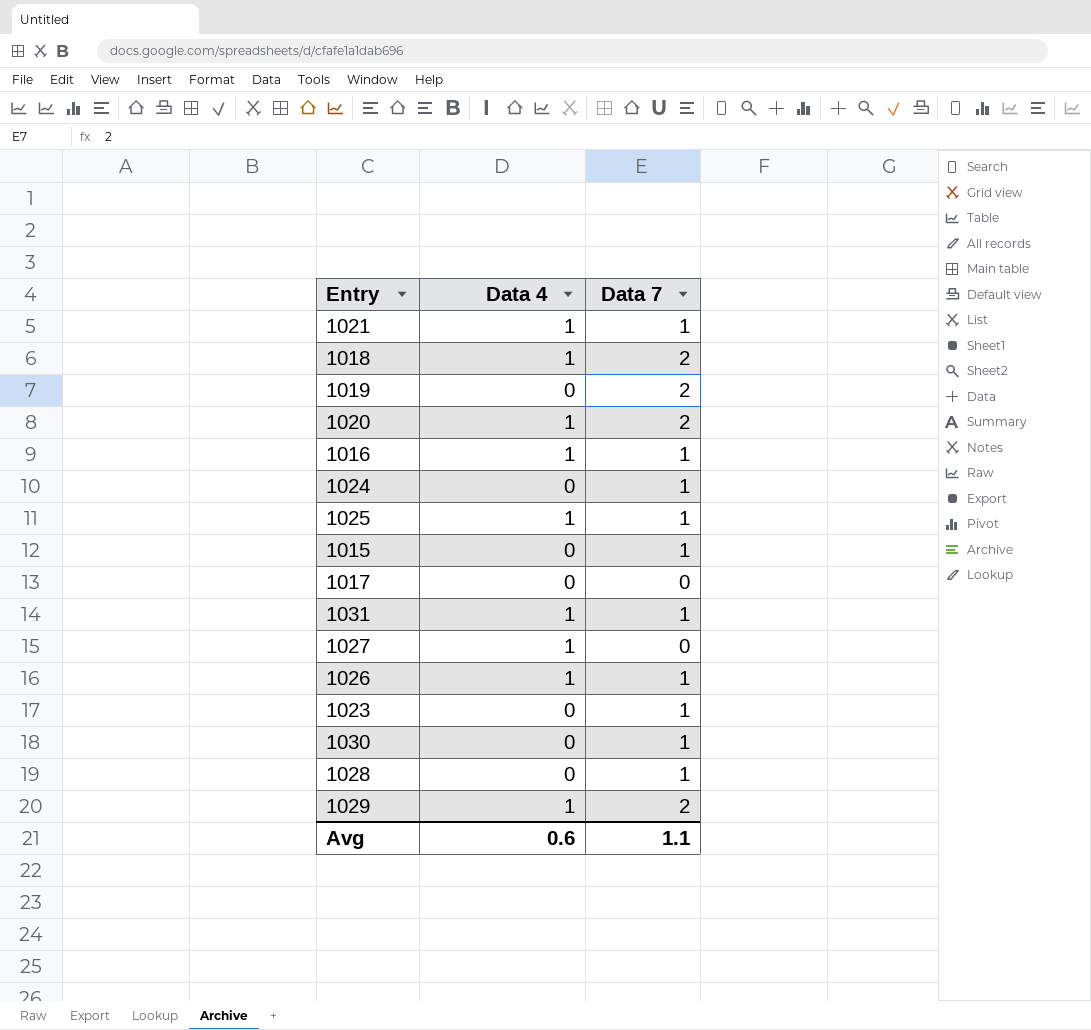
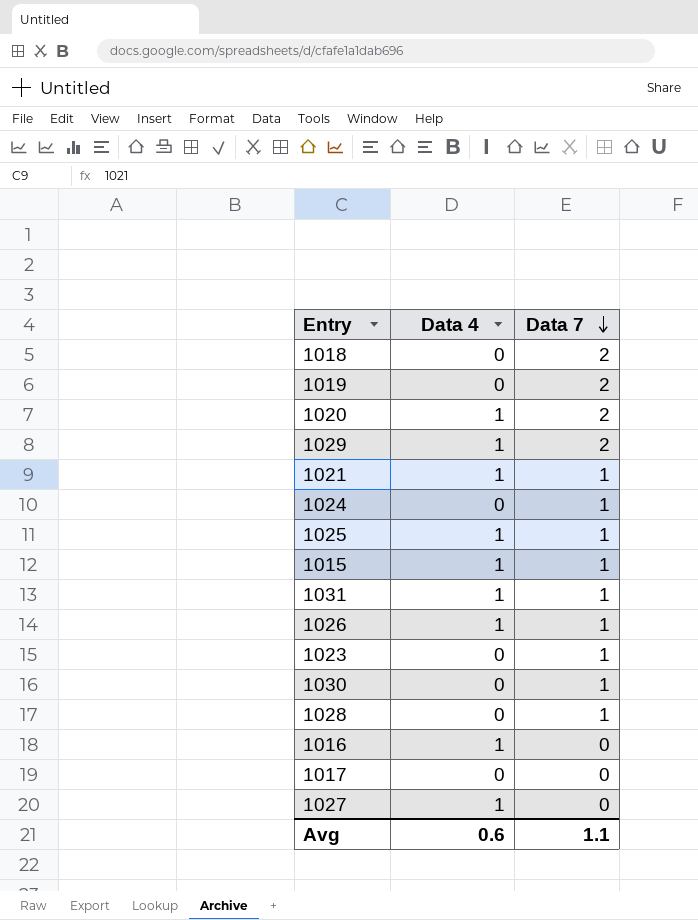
row order: none -> Data 7 descending
1018 | Data 4: 1 -> 0
1015 | Data 4: 0 -> 1
1016 | Data 7: 1 -> 0

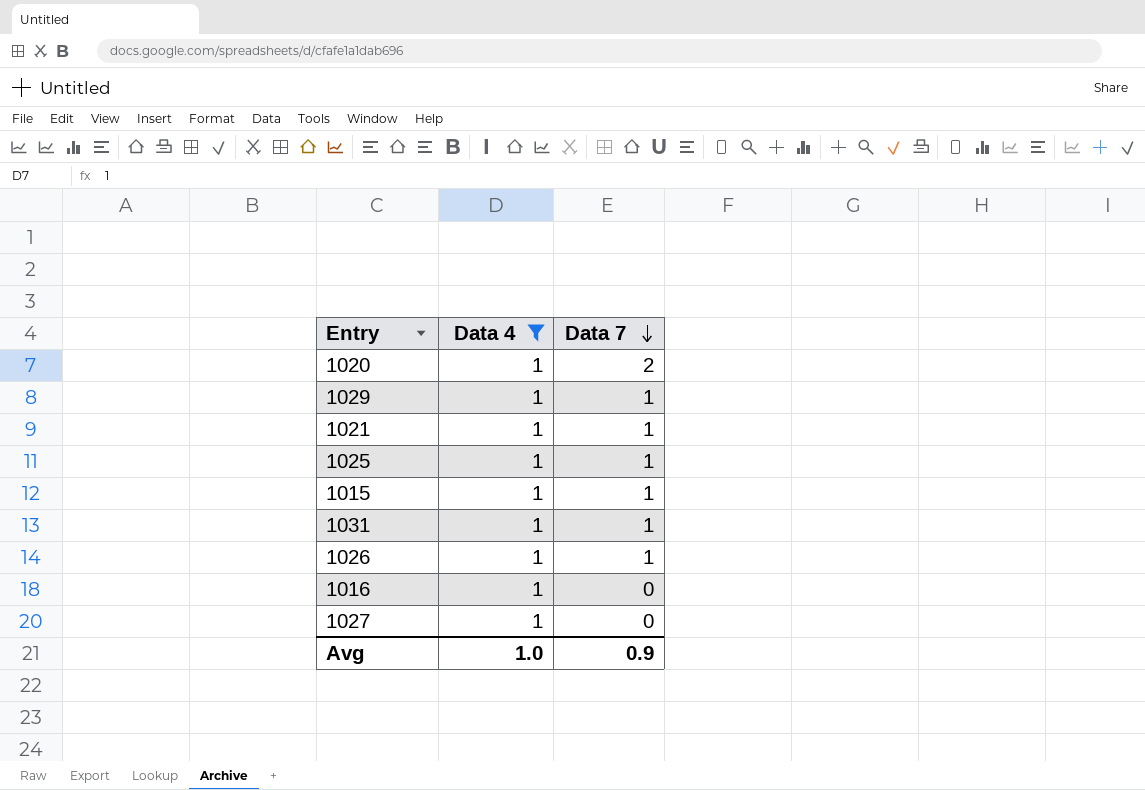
filter: none -> Data 4 = 1
1029 | Data 7: 2 -> 1
Avg | Data 4: 0.6 -> 1.0
Avg | Data 7: 1.1 -> 0.9

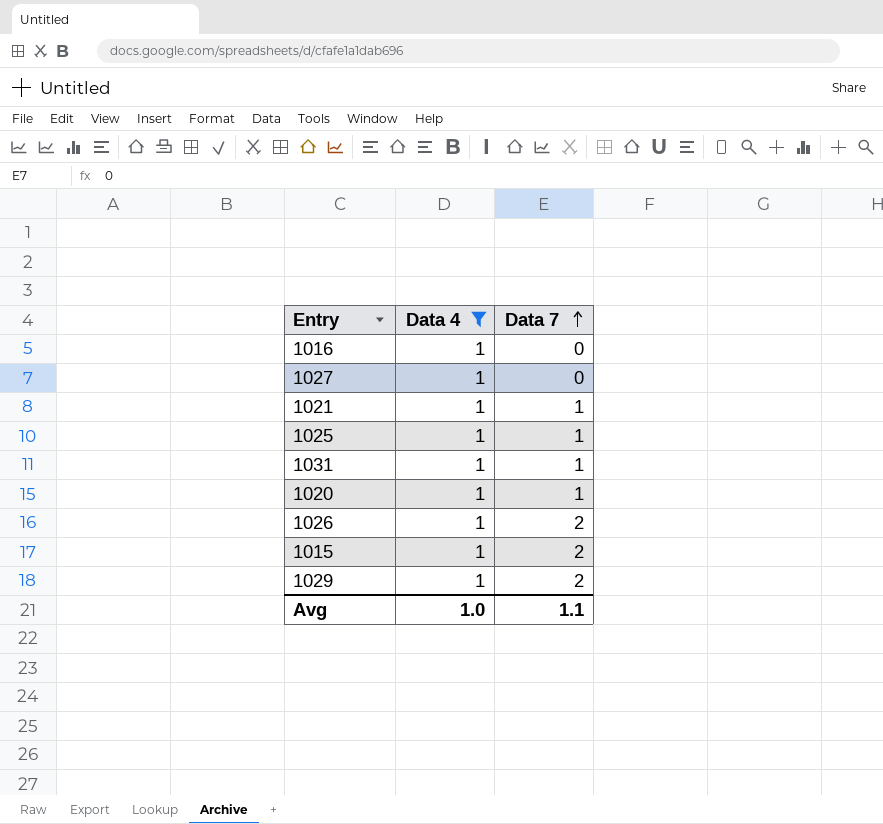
row order: Data 7 descending -> Data 7 ascending
1020 | Data 7: 2 -> 1
1026 | Data 7: 1 -> 2
1015 | Data 7: 1 -> 2
1029 | Data 7: 1 -> 2
Avg | Data 7: 0.9 -> 1.1

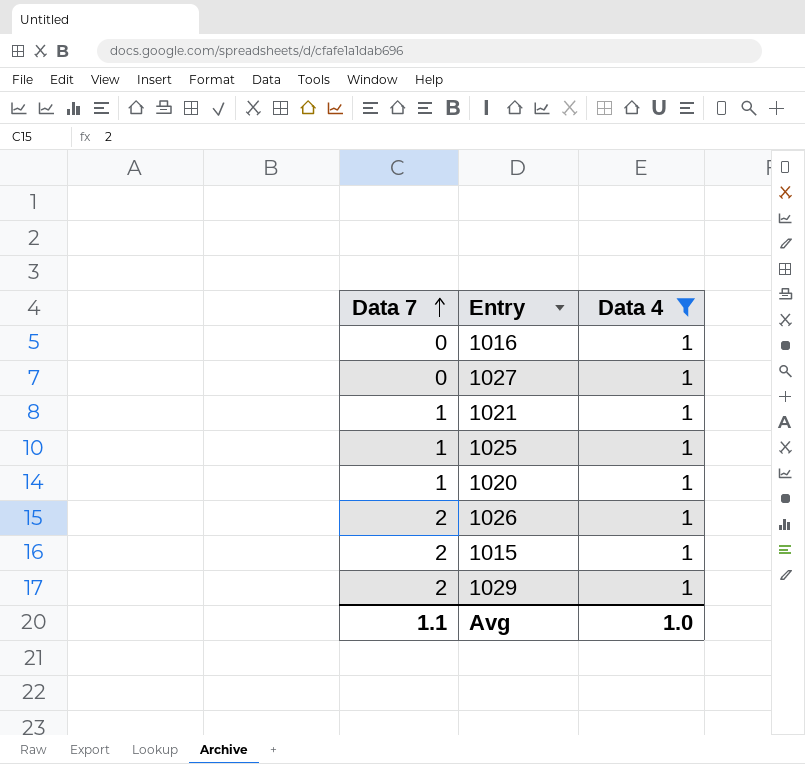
column Data 7 | position: 3 -> 1
row 1031: 1 | 1 -> none

